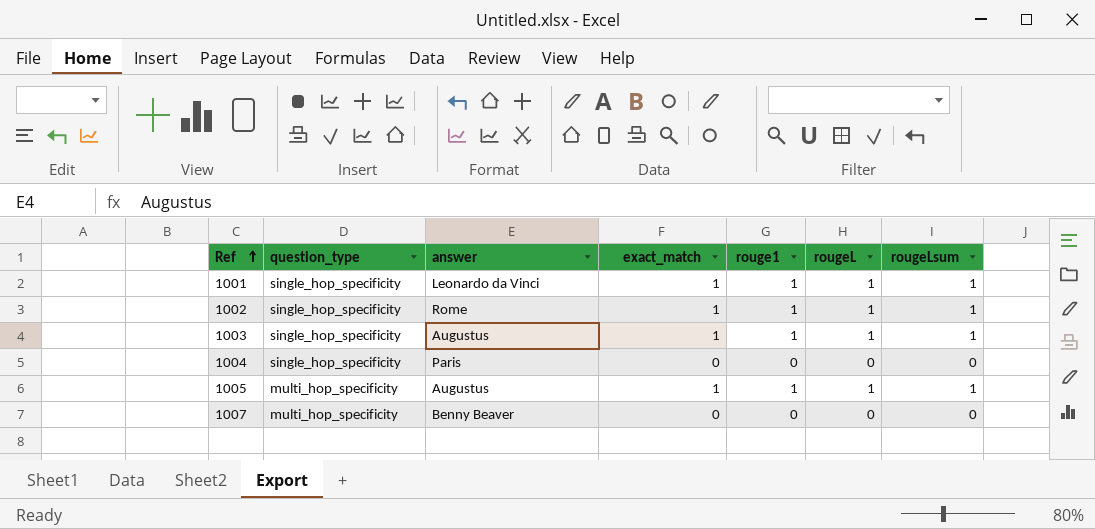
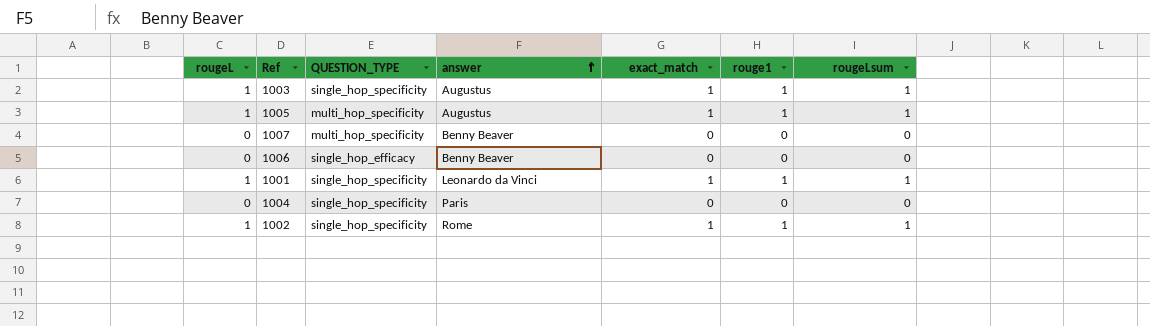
row order: Ref ascending -> answer ascending
column rougeL | position: 6 -> 1
column name: question_type -> QUESTION_TYPE
row 1006: none -> 0 | single_hop_efficacy | Benny Beaver | 0 | 0 | 0

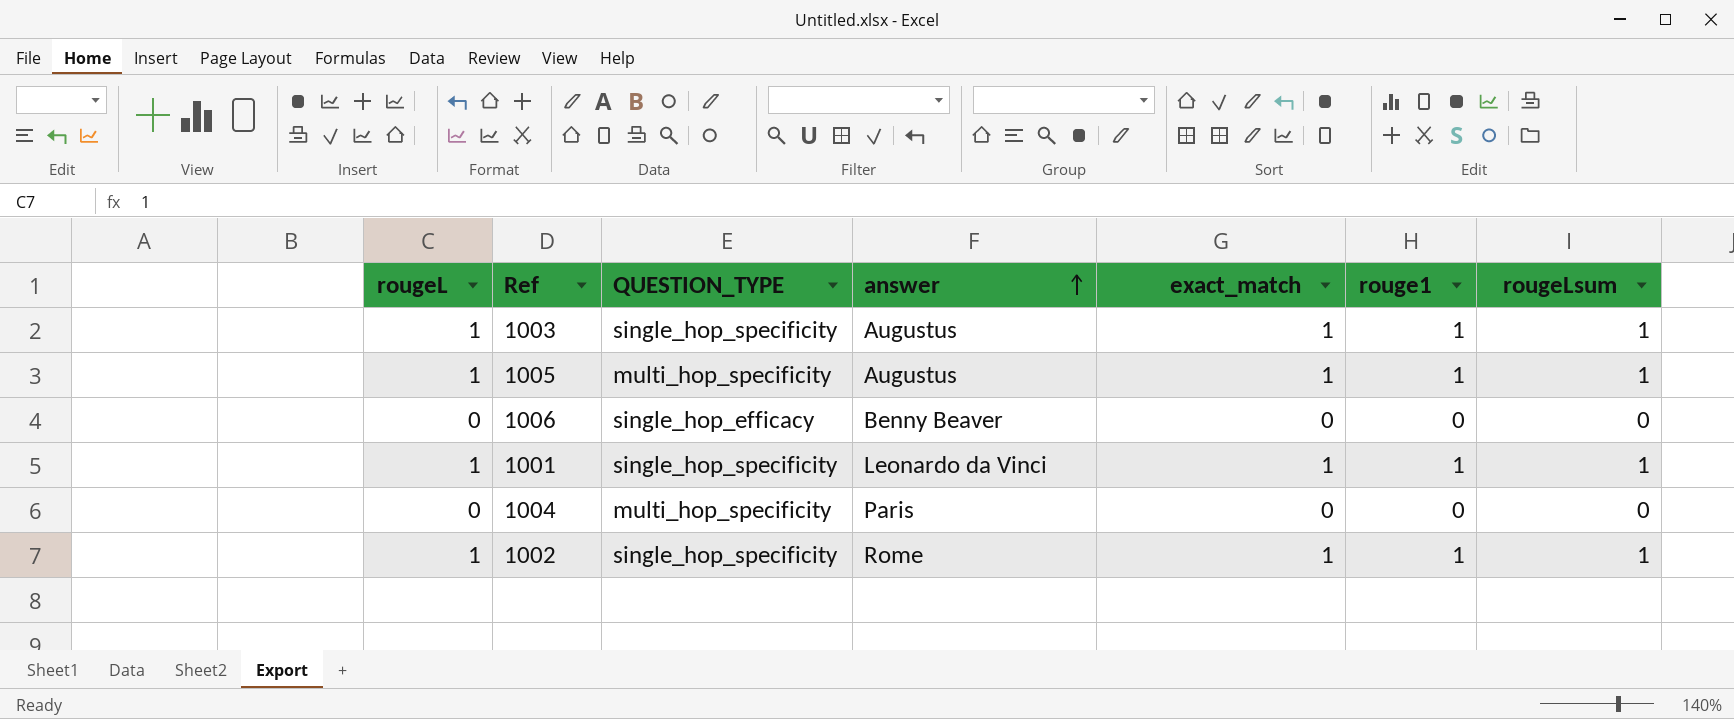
row 1007: 0 | multi_hop_specificity | Benny Beaver | 0 | 0 | 0 -> none
1004 | QUESTION_TYPE: single_hop_specificity -> multi_hop_specificity

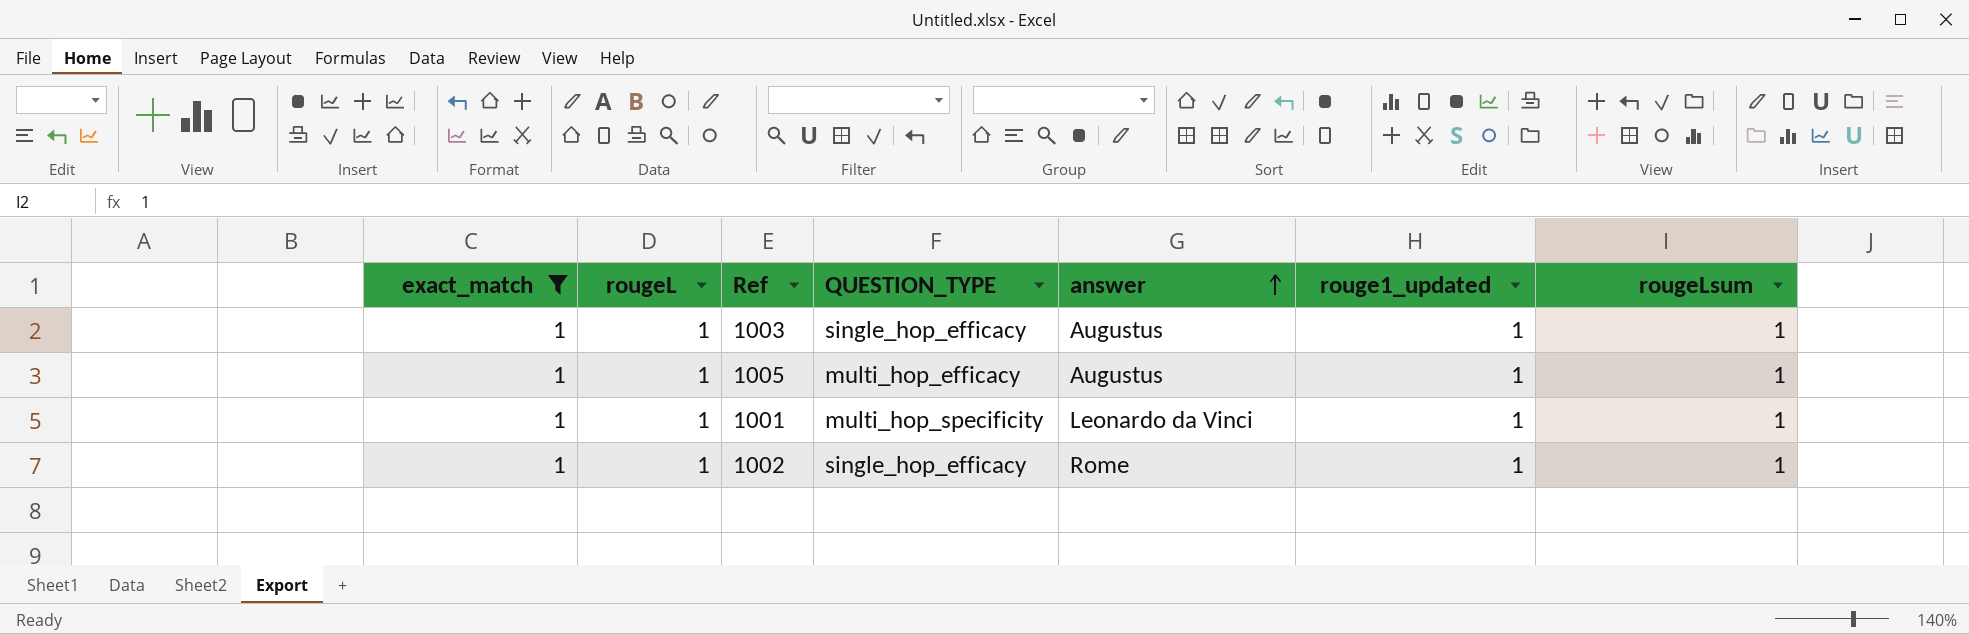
filter: none -> exact_match = 1
column exact_match | position: 5 -> 1
column name: rouge1 -> rouge1_updated
1003 | QUESTION_TYPE: single_hop_specificity -> single_hop_efficacy
1005 | QUESTION_TYPE: multi_hop_specificity -> multi_hop_efficacy
1001 | QUESTION_TYPE: single_hop_specificity -> multi_hop_specificity
1002 | QUESTION_TYPE: single_hop_specificity -> single_hop_efficacy

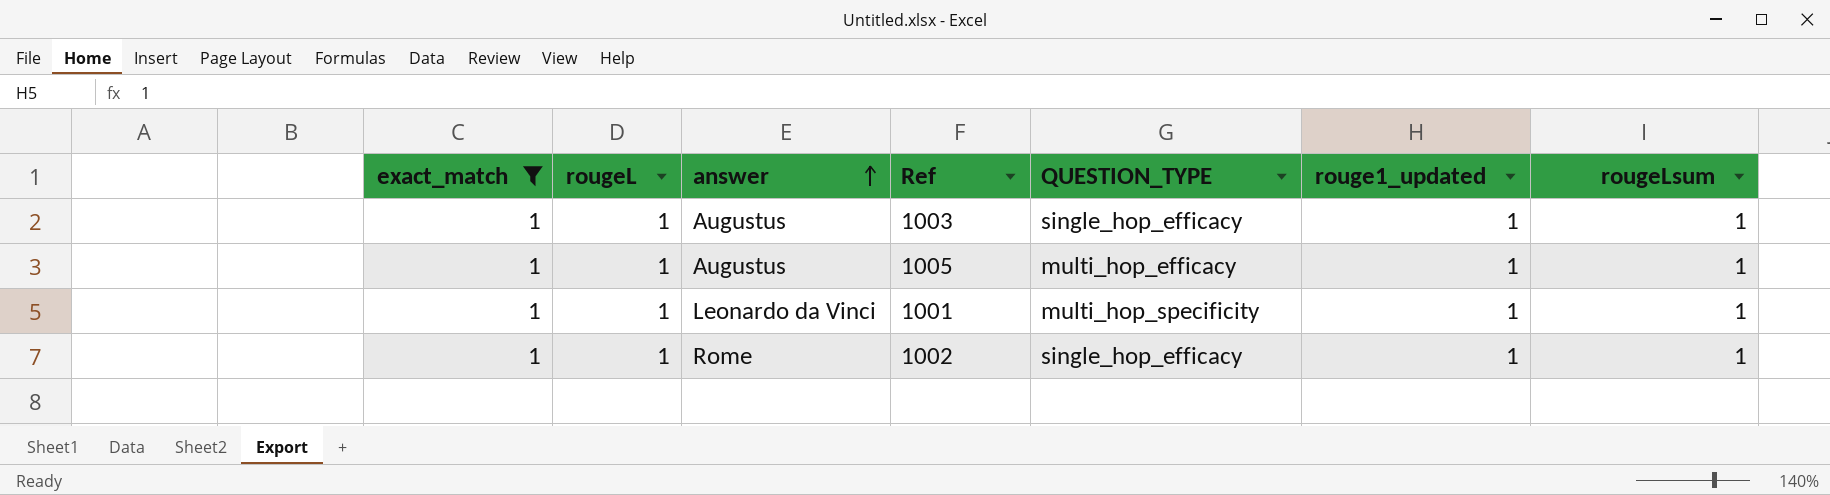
column answer | position: 5 -> 3

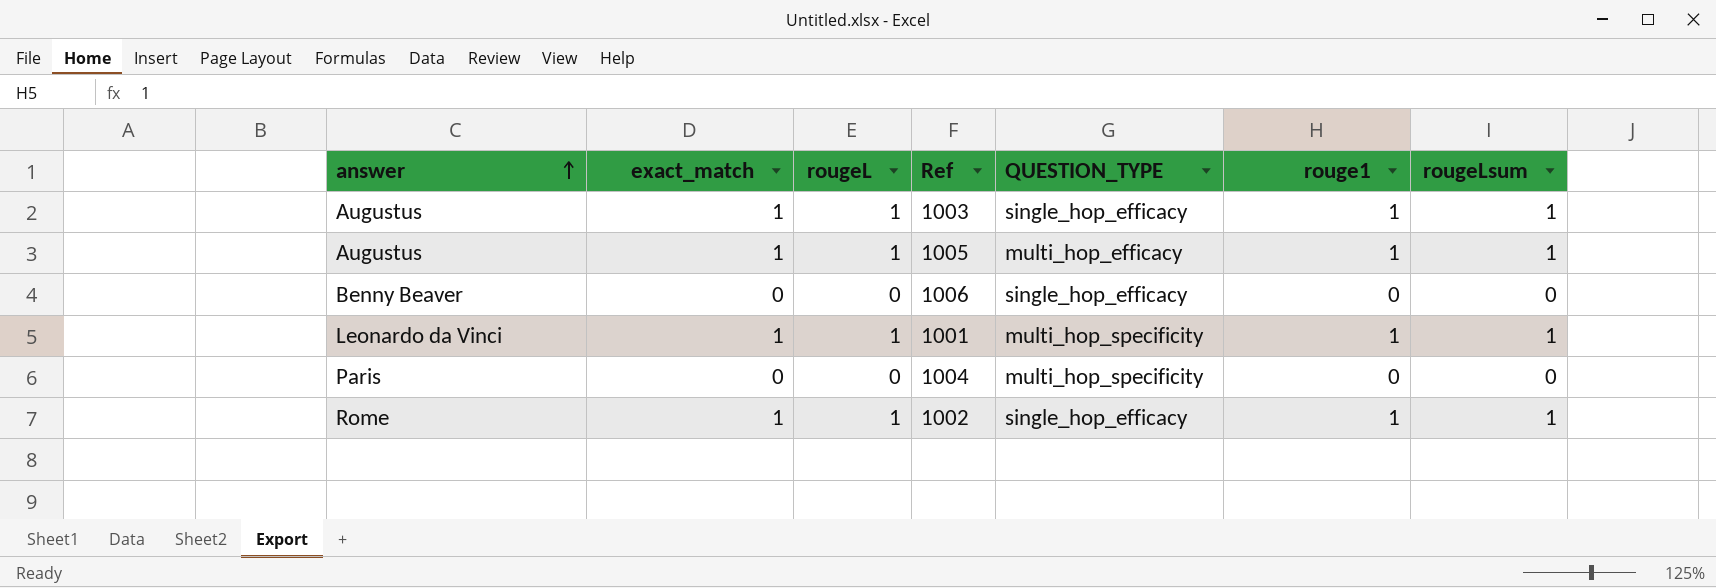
filter: exact_match = 1 -> none
column answer | position: 3 -> 1
column name: rouge1_updated -> rouge1

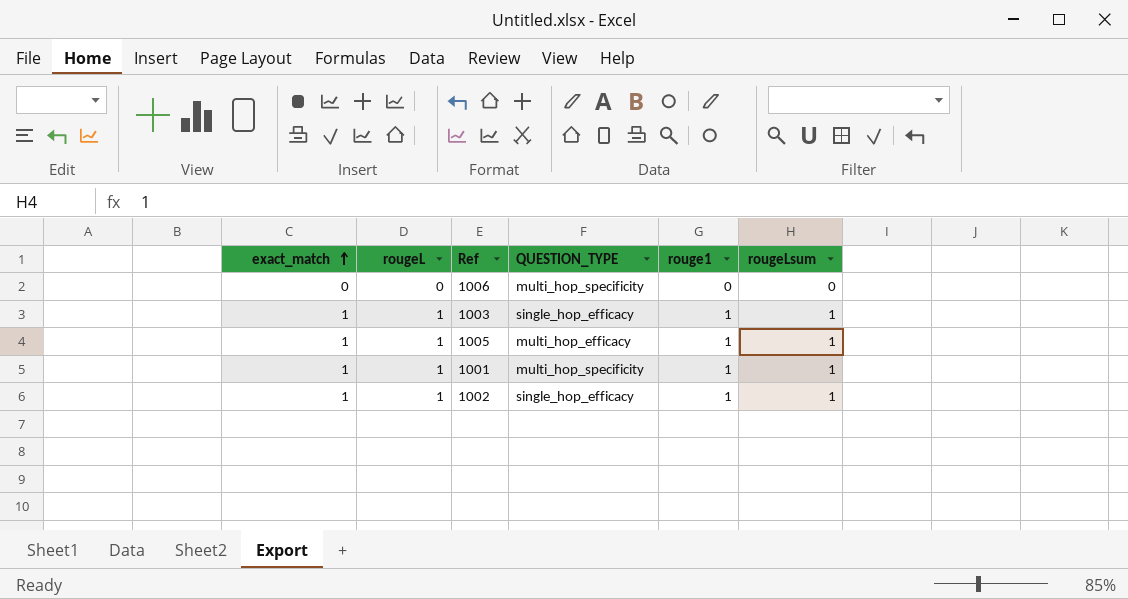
row order: answer ascending -> exact_match ascending
column answer | position: 1 -> none
row 1004: Paris | 0 | 0 | multi_hop_specificity | 0 | 0 -> none
1006 | QUESTION_TYPE: single_hop_efficacy -> multi_hop_specificity

